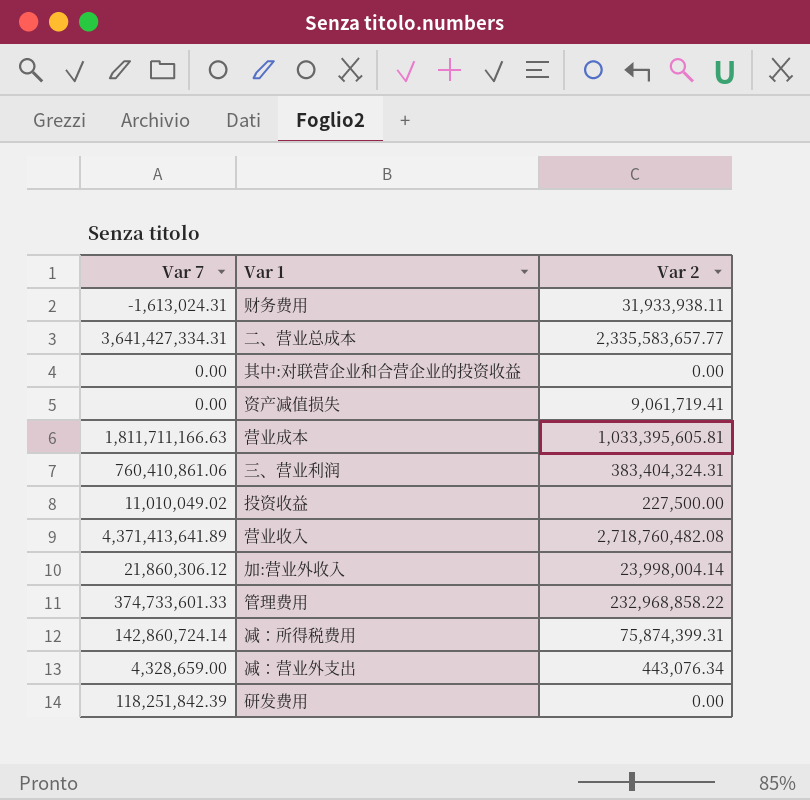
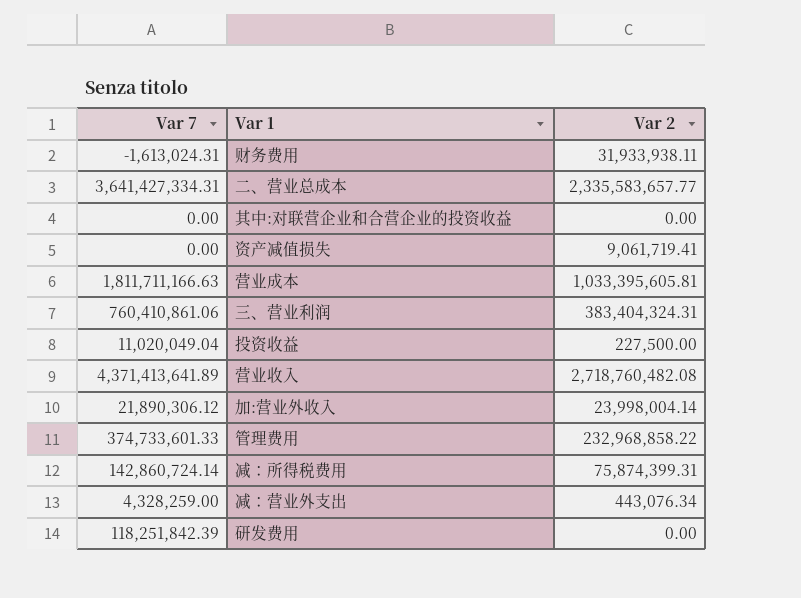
投资收益 | Var 7: 11,010,049.02 -> 11,020,049.04
加:营业外收入 | Var 7: 21,860,306.12 -> 21,890,306.12
减：营业外支出 | Var 7: 4,328,659.00 -> 4,328,259.00

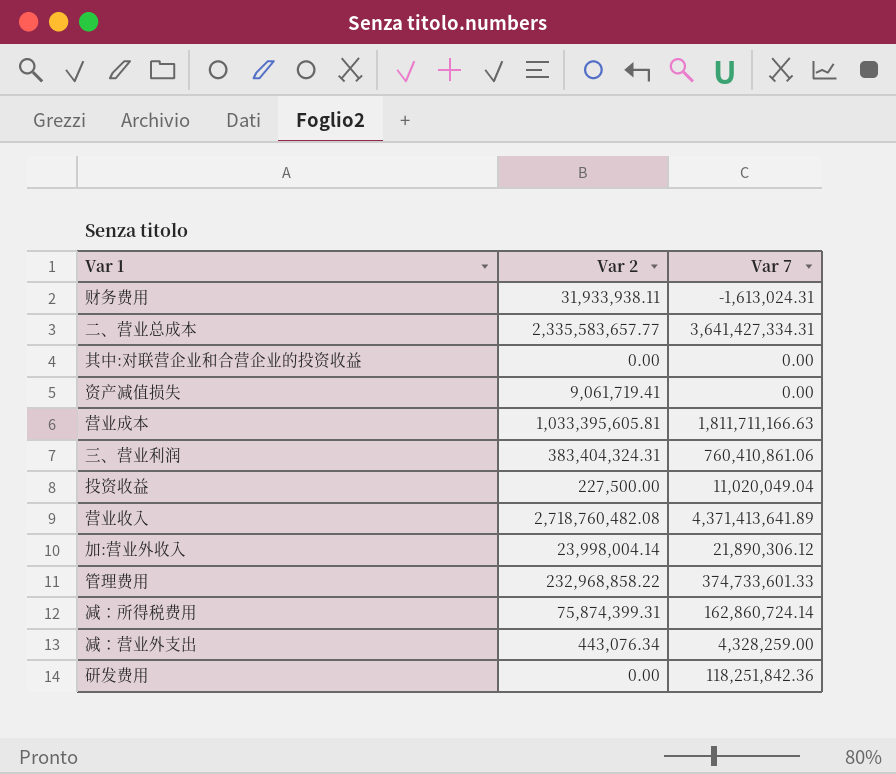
column Var 7 | position: 1 -> 3
减：所得税费用 | Var 7: 142,860,724.14 -> 162,860,724.14
研发费用 | Var 7: 118,251,842.39 -> 118,251,842.36

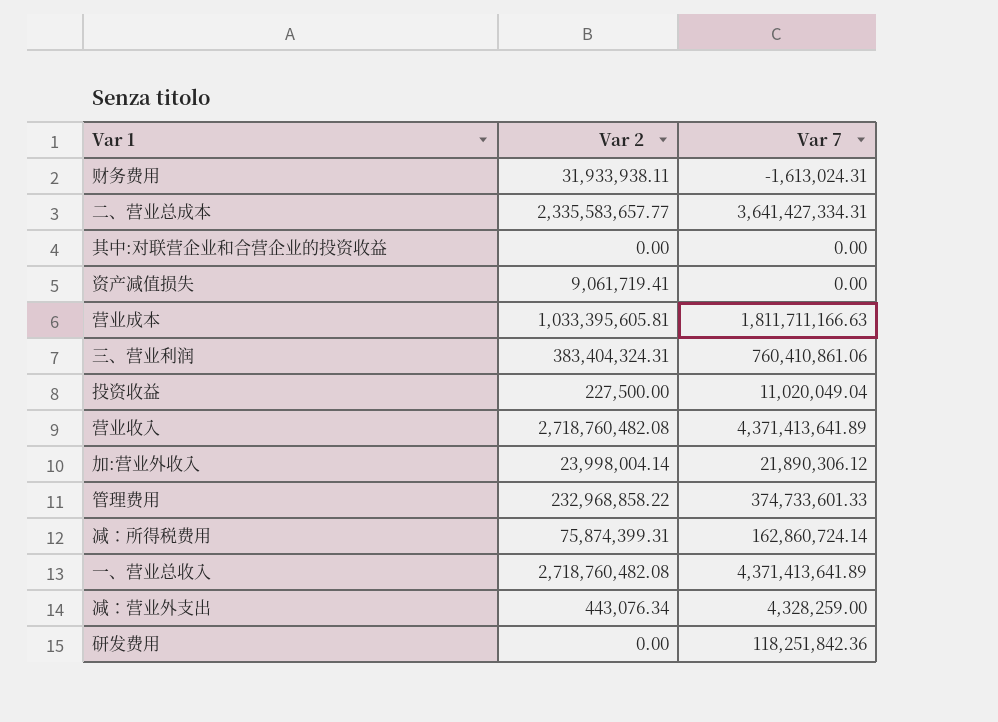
row 一、营业总收入: none -> 2,718,760,482.08 | 4,371,413,641.89

